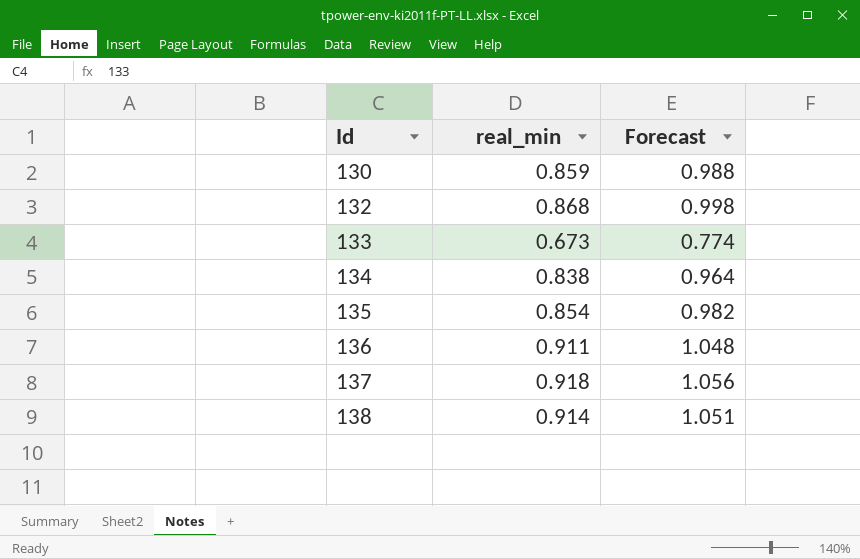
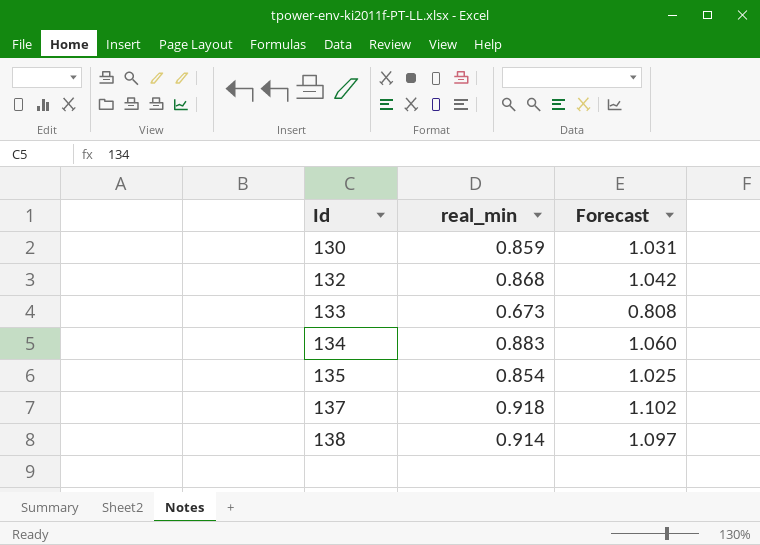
column Forecast | formula: [real_min] * 1.15 -> [real_min] * 1.2
row 136: 0.911 | 1.048 -> none
134 | real_min: 0.838 -> 0.883

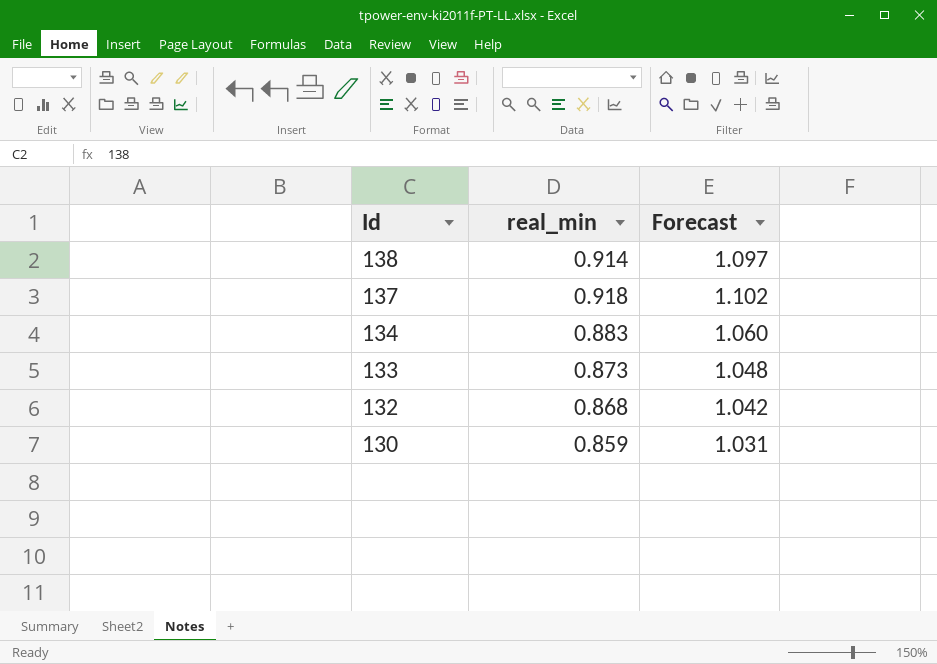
row order: Id ascending -> Id descending
row 135: 0.854 | 1.025 -> none
133 | real_min: 0.673 -> 0.873
133 | Forecast: 0.808 -> 1.048

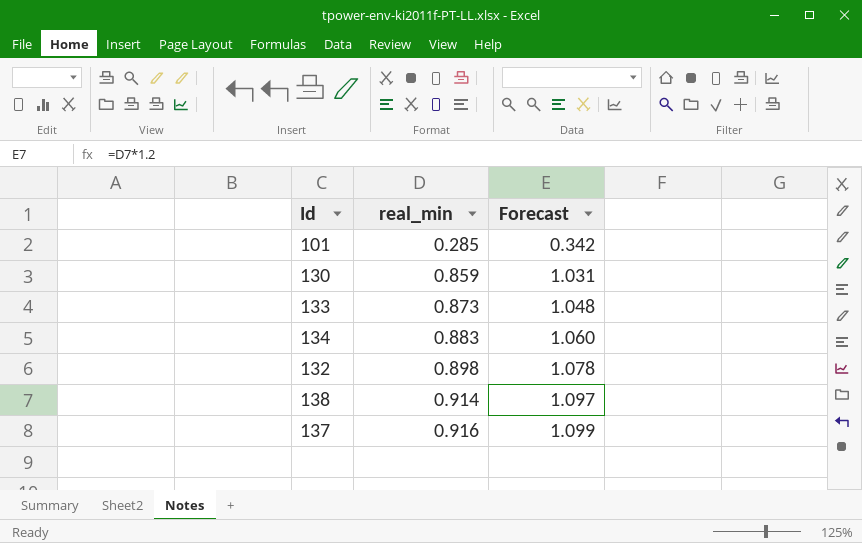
row order: Id descending -> real_min ascending
row 101: none -> 0.285 | 0.342
132 | real_min: 0.868 -> 0.898
132 | Forecast: 1.042 -> 1.078
137 | real_min: 0.918 -> 0.916
137 | Forecast: 1.102 -> 1.099

